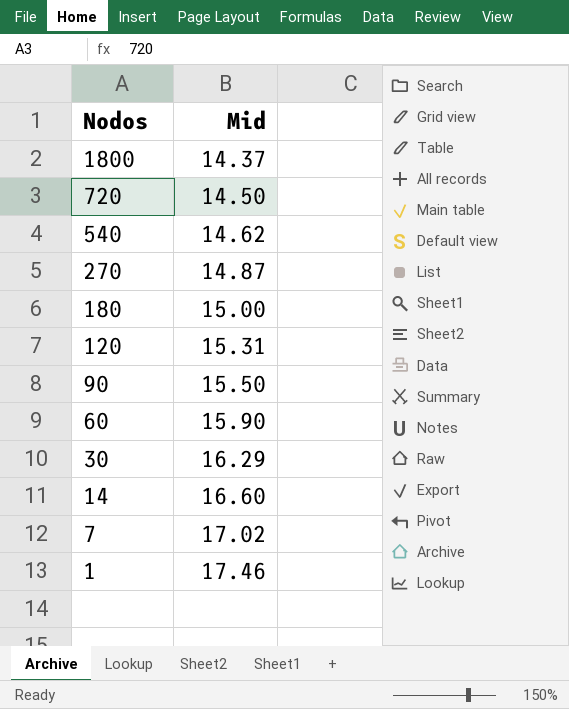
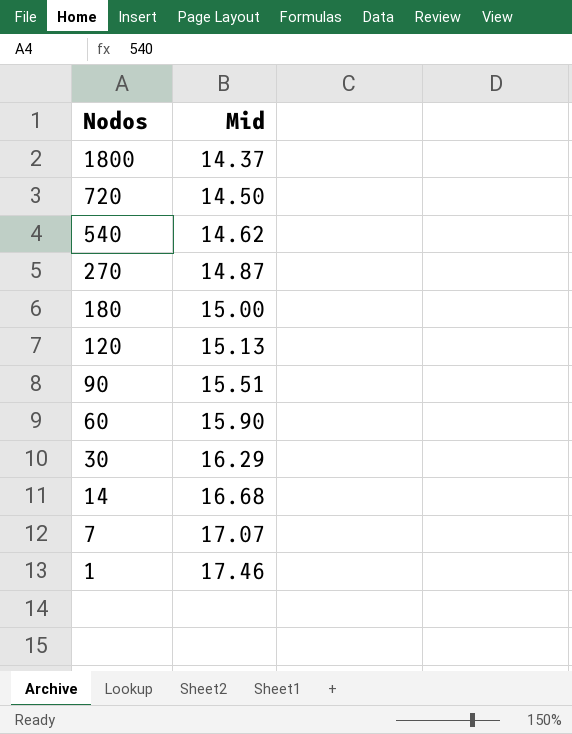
120 | Mid: 15.31 -> 15.13
90 | Mid: 15.50 -> 15.51
14 | Mid: 16.60 -> 16.68
7 | Mid: 17.02 -> 17.07

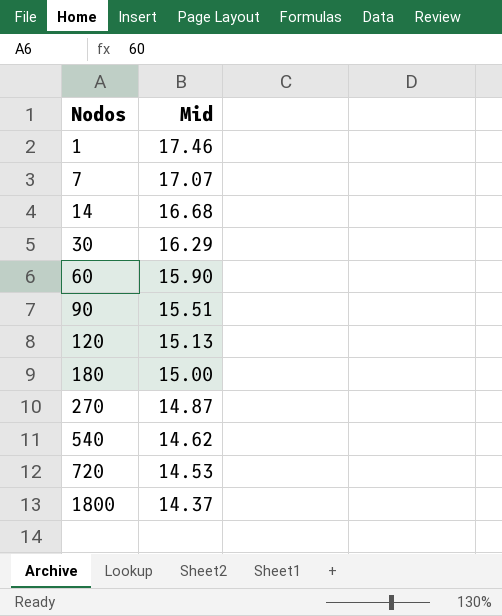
row order: Nodos descending -> Nodos ascending
720 | Mid: 14.50 -> 14.53

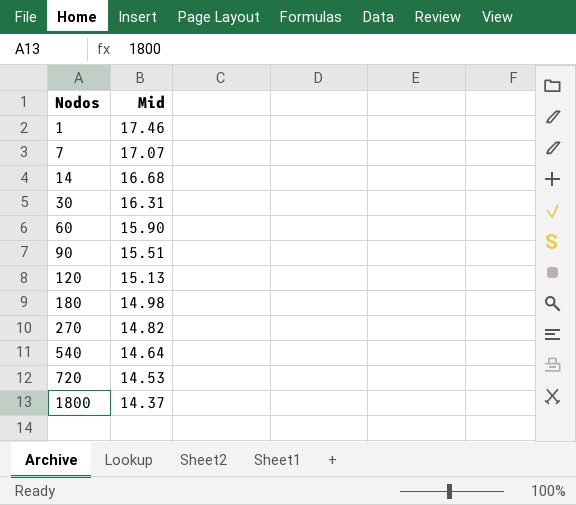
30 | Mid: 16.29 -> 16.31
180 | Mid: 15.00 -> 14.98
270 | Mid: 14.87 -> 14.82
540 | Mid: 14.62 -> 14.64

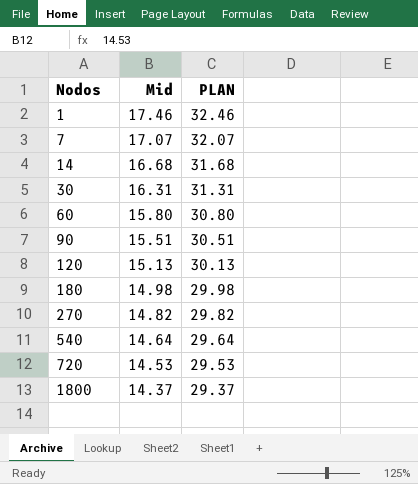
column PLAN | formula: none -> [Mid] + 15
60 | Mid: 15.90 -> 15.80

